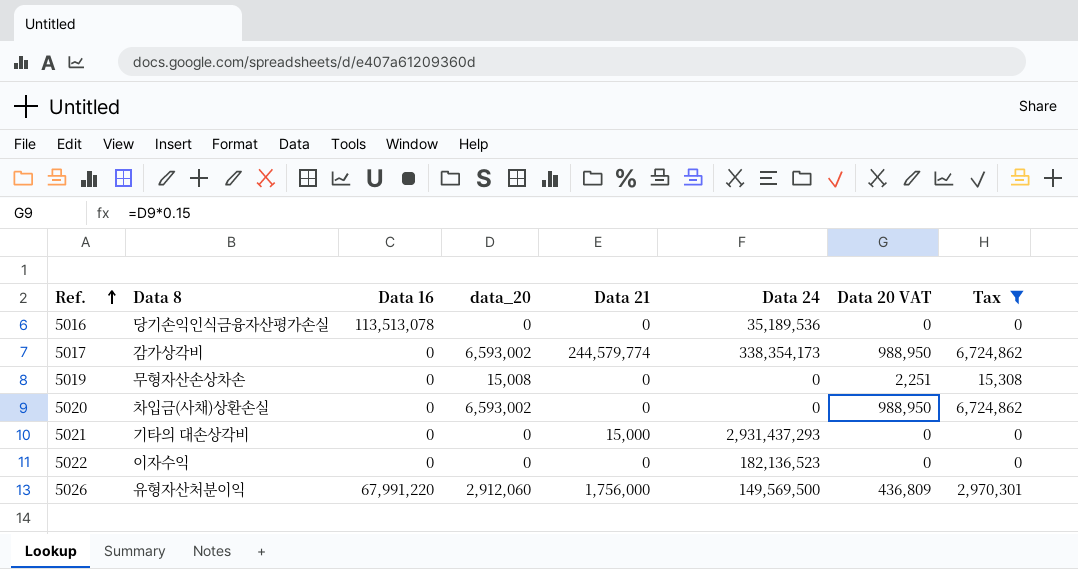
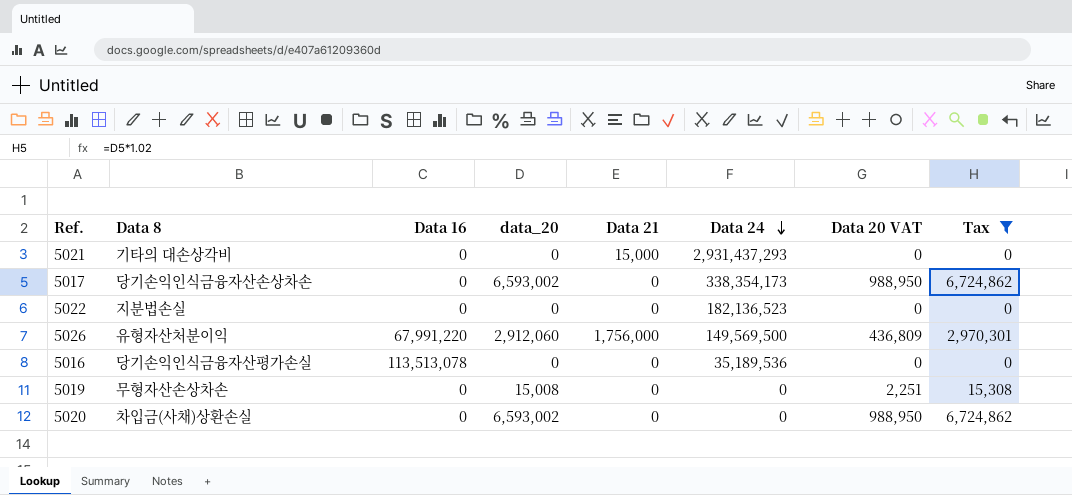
row order: Ref. ascending -> Data 24 descending
5017 | Data 8: 감가상각비 -> 당기손익인식금융자산손상차손
5017 | Data 21: 244,579,774 -> 0
5022 | Data 8: 이자수익 -> 지분법손실

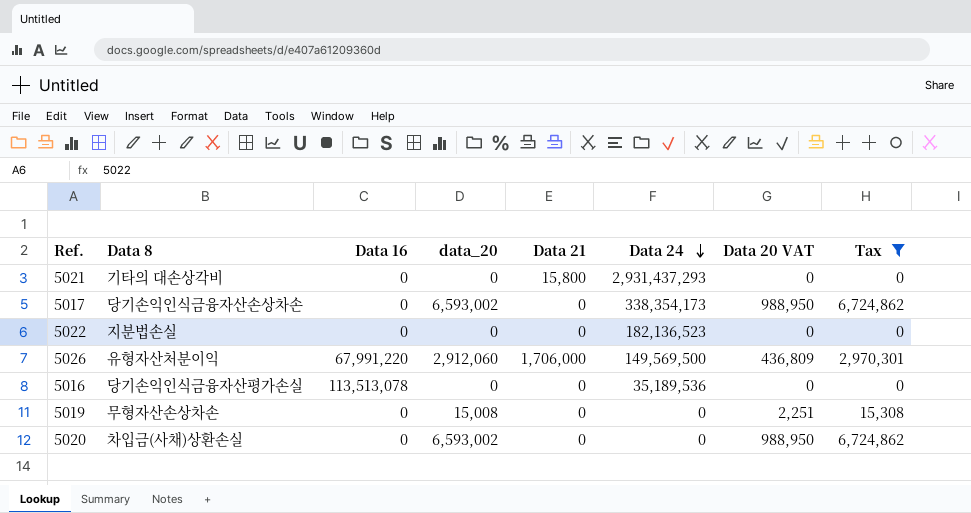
5021 | Data 21: 15,000 -> 15,800
5026 | Data 21: 1,756,000 -> 1,706,000

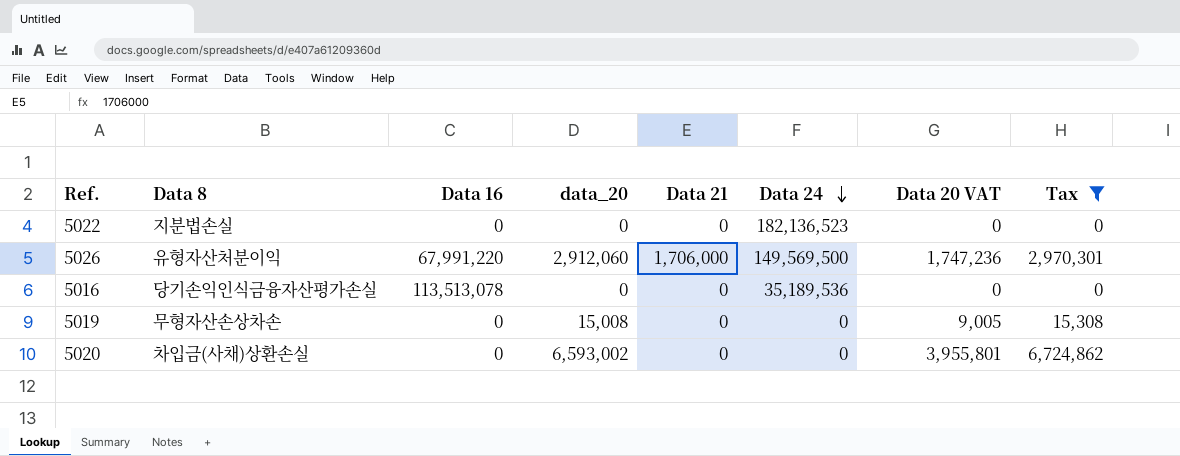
column Data 20 VAT | formula: [data_20] * 0.15 -> [data_20] * 0.6
row 5021: 기타의 대손상각비 | 0 | 0 | 15,800 | 2,931,437,293 | 0 | 0 -> none
row 5017: 당기손익인식금융자산손상차손 | 0 | 6,593,002 | 0 | 338,354,173 | 988,950 | 6,724,862 -> none

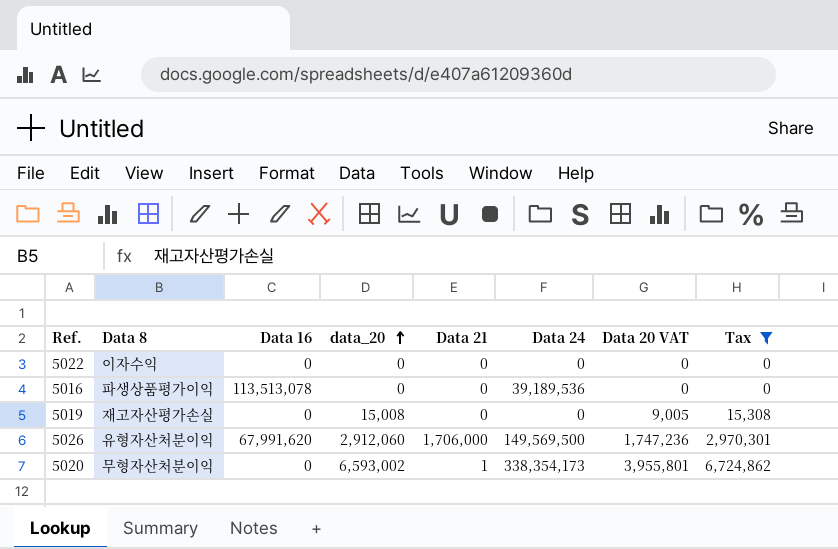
row order: Data 24 descending -> data_20 ascending
5022 | Data 8: 지분법손실 -> 이자수익
5022 | Data 24: 182,136,523 -> 0
5016 | Data 8: 당기손익인식금융자산평가손실 -> 파생상품평가이익
5016 | Data 24: 35,189,536 -> 39,189,536
5019 | Data 8: 무형자산손상차손 -> 재고자산평가손실
5026 | Data 16: 67,991,220 -> 67,991,620
5020 | Data 8: 차입금(사채)상환손실 -> 무형자산처분이익
5020 | Data 21: 0 -> 1
5020 | Data 24: 0 -> 338,354,173

